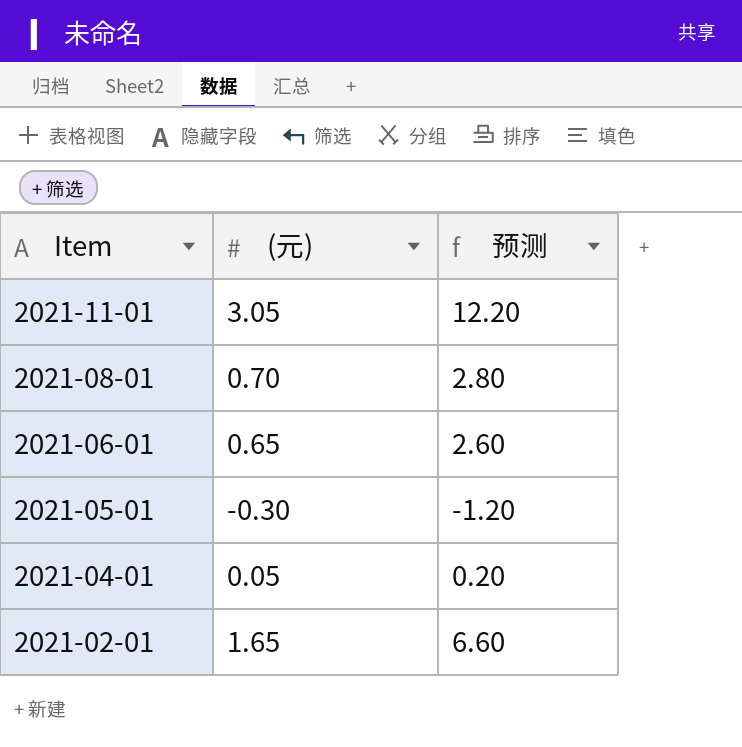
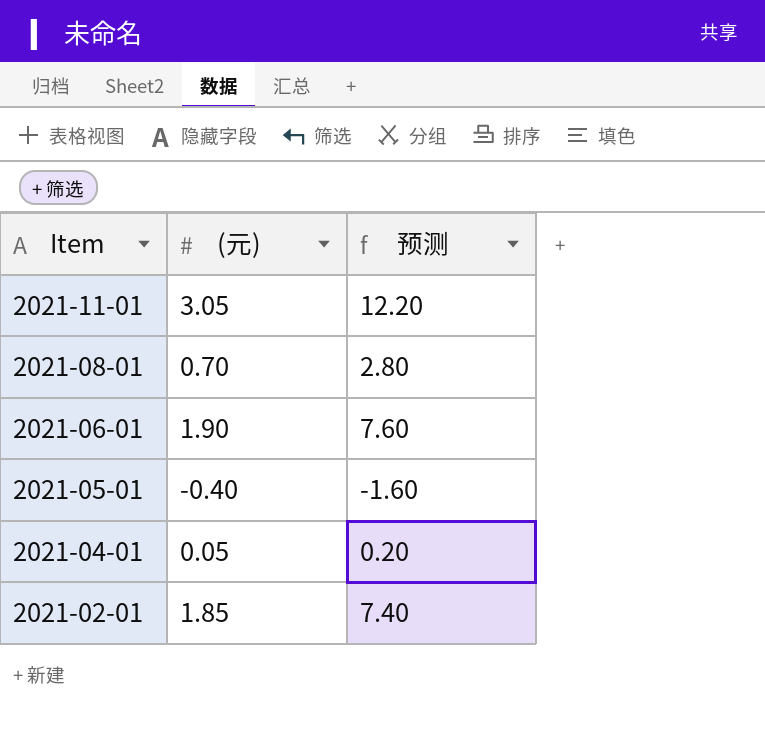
2021-06-01 | (元): 0.65 -> 1.90
2021-06-01 | 预测: 2.60 -> 7.60
2021-05-01 | (元): -0.30 -> -0.40
2021-05-01 | 预测: -1.20 -> -1.60
2021-02-01 | (元): 1.65 -> 1.85
2021-02-01 | 预测: 6.60 -> 7.40

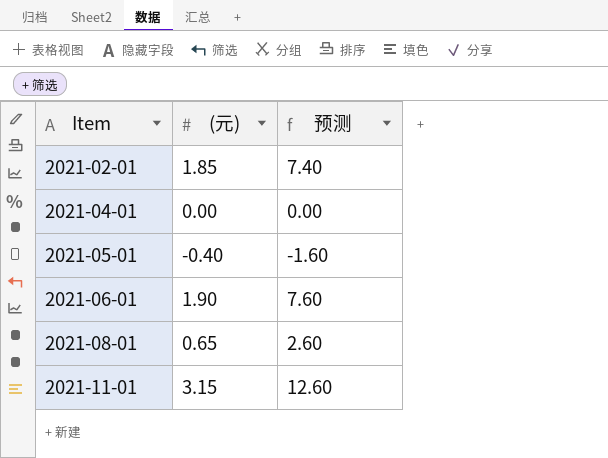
row order: Item descending -> Item ascending
2021-04-01 | (元): 0.05 -> 0.00
2021-04-01 | 预测: 0.20 -> 0.00
2021-08-01 | (元): 0.70 -> 0.65
2021-08-01 | 预测: 2.80 -> 2.60
2021-11-01 | (元): 3.05 -> 3.15
2021-11-01 | 预测: 12.20 -> 12.60

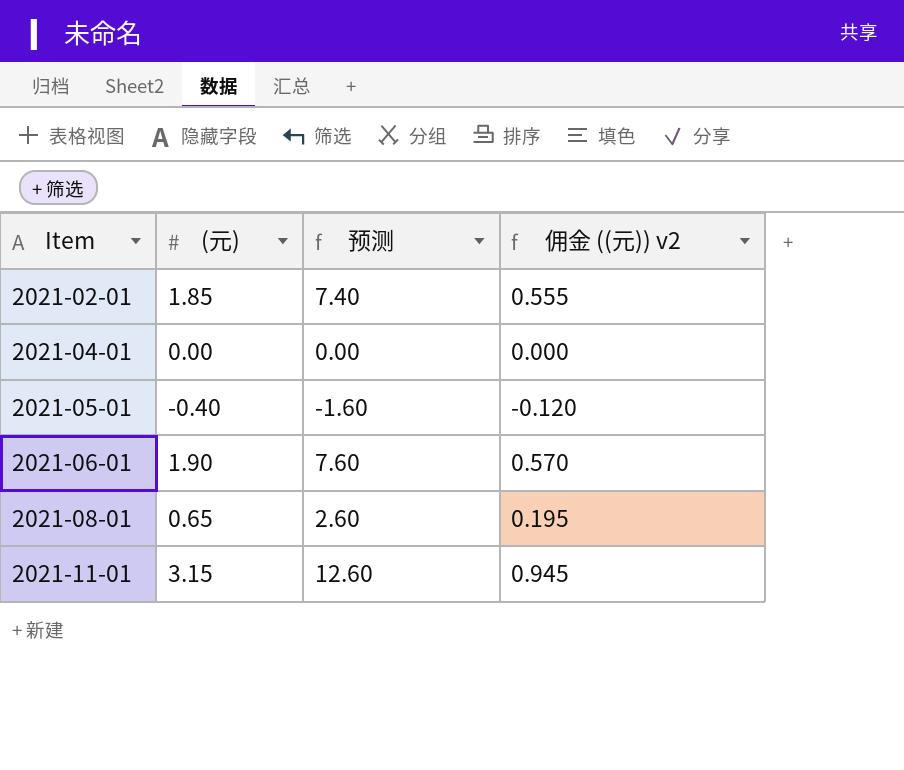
column 佣金 ((元)) v2 | formula: none -> [(元)] * 0.3

